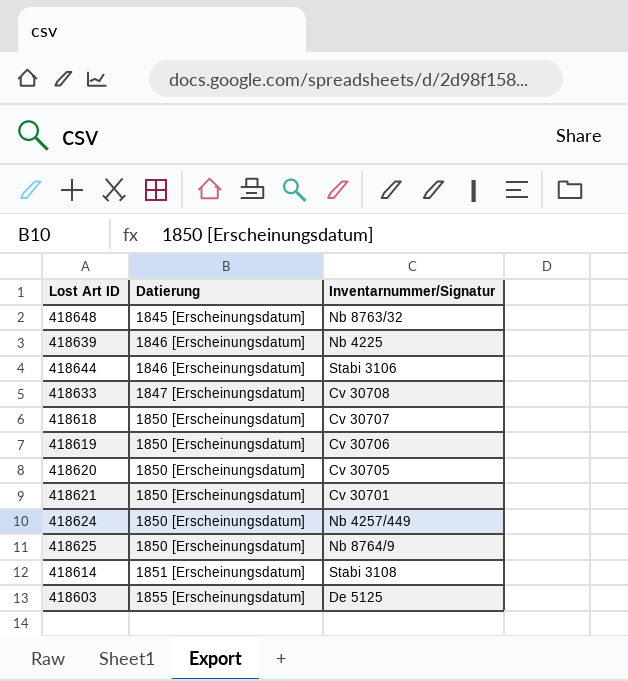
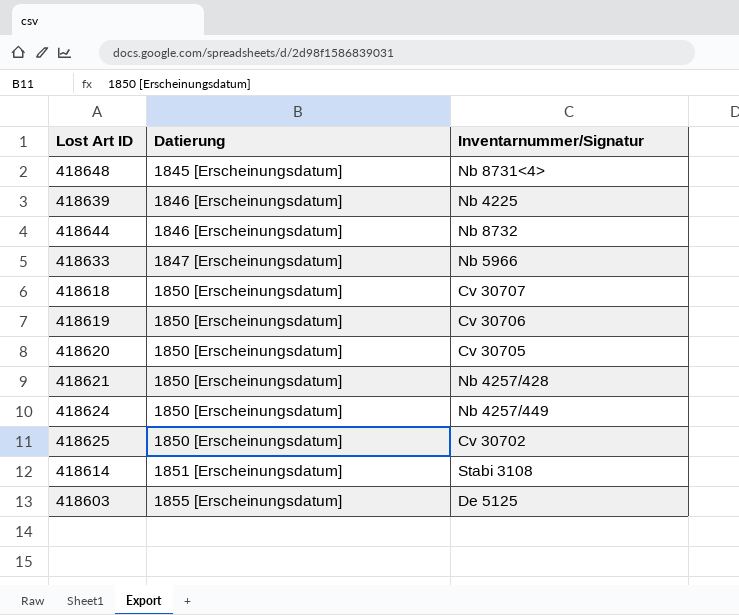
418648 | Inventarnummer/Signatur: Nb 8763/32 -> Nb 8731<4>
418644 | Inventarnummer/Signatur: Stabi 3106 -> Nb 8732
418633 | Inventarnummer/Signatur: Cv 30708 -> Nb 5966
418621 | Inventarnummer/Signatur: Cv 30701 -> Nb 4257/428
418625 | Inventarnummer/Signatur: Nb 8764/9 -> Cv 30702

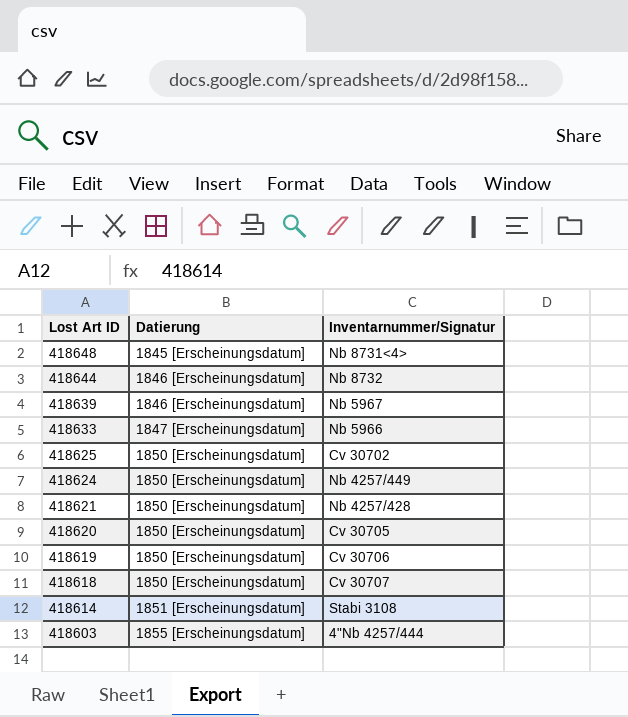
row order: Datierung ascending -> Lost Art ID descending
418639 | Inventarnummer/Signatur: Nb 4225 -> Nb 5967
418603 | Inventarnummer/Signatur: De 5125 -> 4"Nb 4257/444

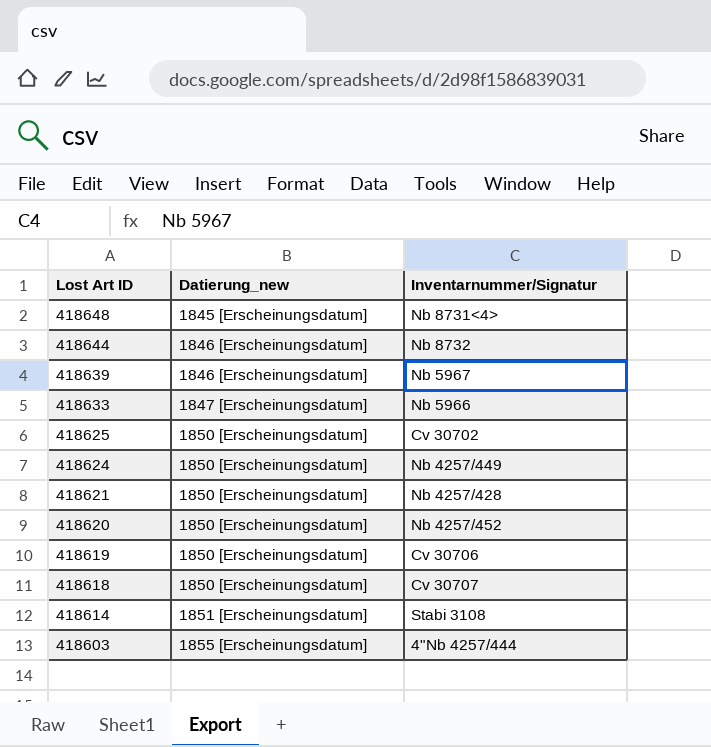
column name: Datierung -> Datierung_new
418620 | Inventarnummer/Signatur: Cv 30705 -> Nb 4257/452

